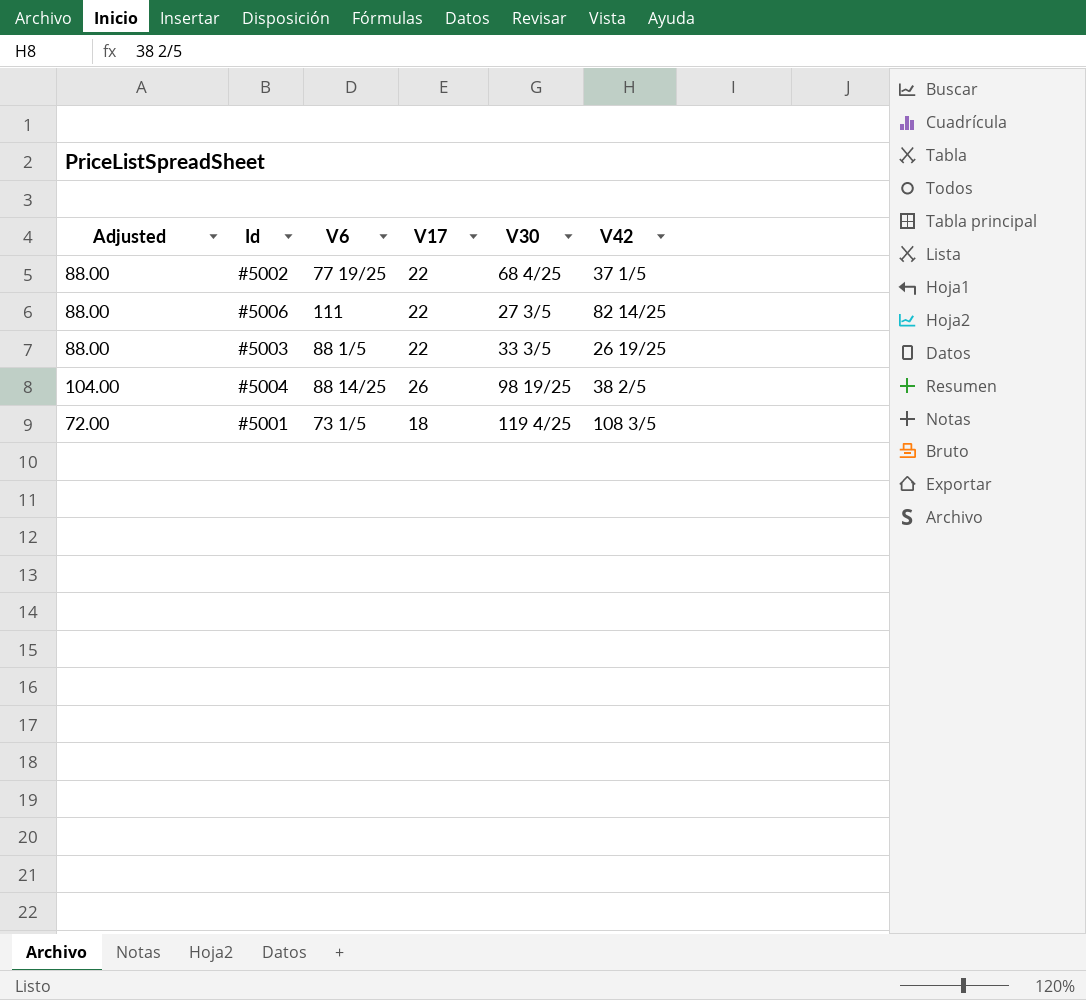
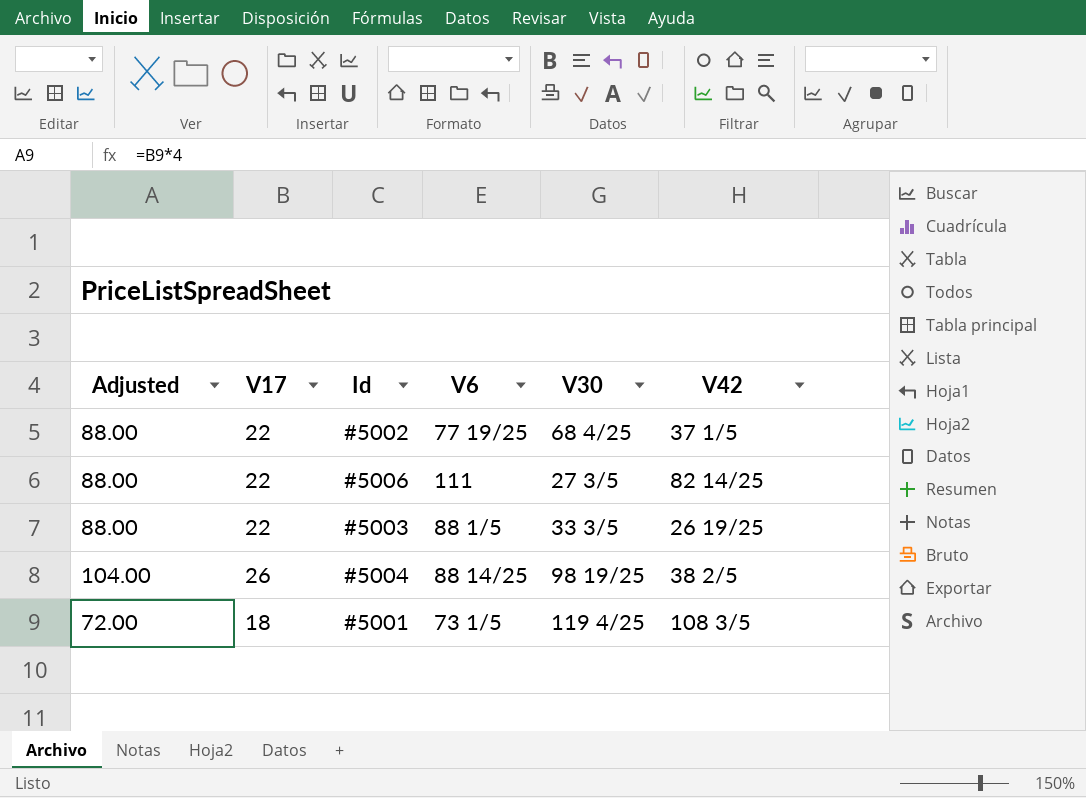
column V17 | position: 4 -> 2

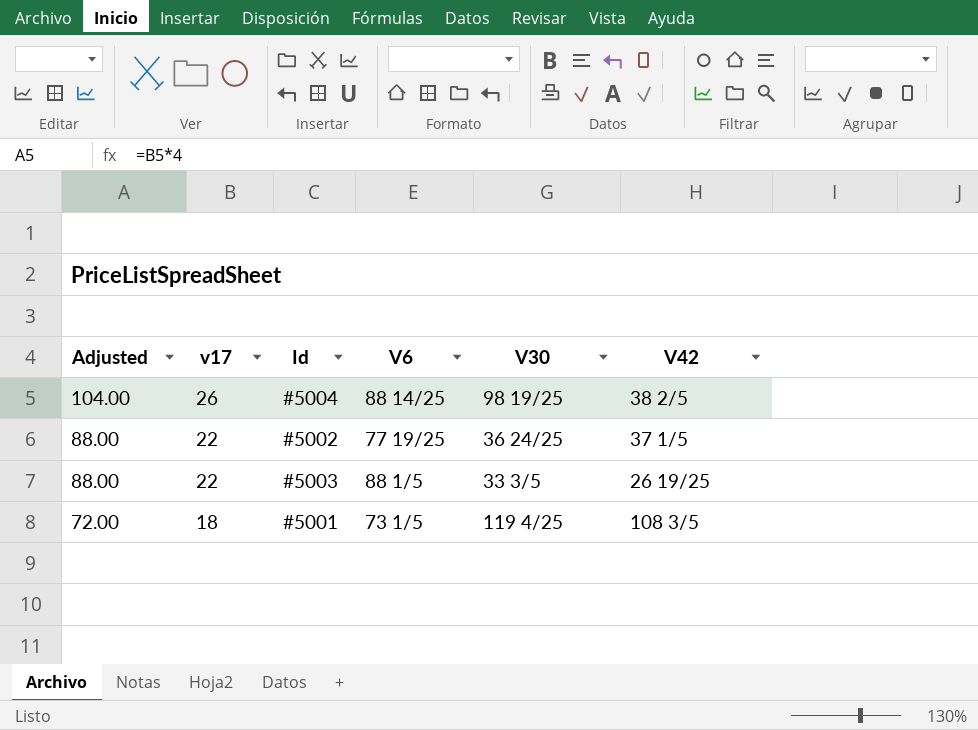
row order: none -> Adjusted descending
column name: V17 -> v17
row #5006: 88.00 | 22 | 111 | 27 3/5 | 82 14/25 -> none
#5002 | V30: 68 4/25 -> 36 24/25

